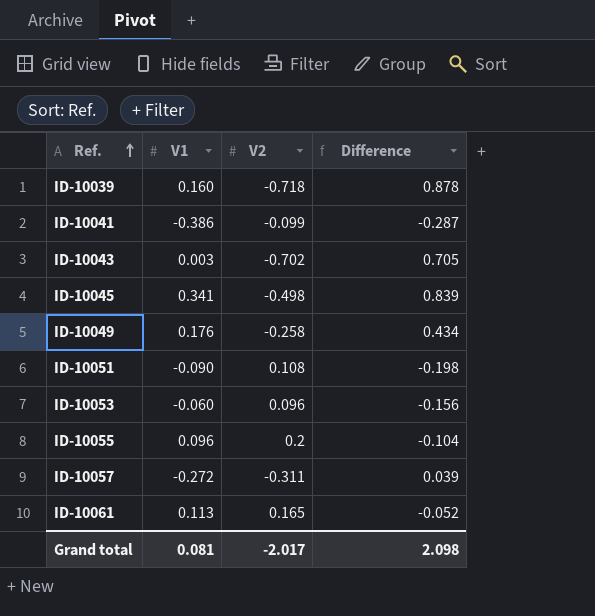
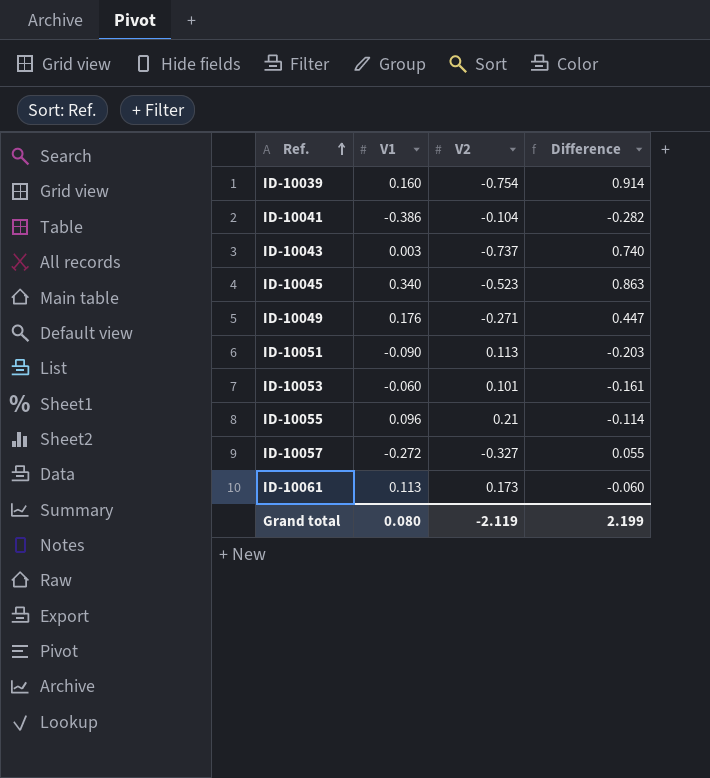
ID-10039 | V2: -0.718 -> -0.754
ID-10039 | Difference: 0.878 -> 0.914
ID-10041 | V2: -0.099 -> -0.104
ID-10041 | Difference: -0.287 -> -0.282
ID-10043 | V2: -0.702 -> -0.737
ID-10043 | Difference: 0.705 -> 0.740
ID-10045 | V1: 0.341 -> 0.340
ID-10045 | V2: -0.498 -> -0.523
ID-10045 | Difference: 0.839 -> 0.863
ID-10049 | V2: -0.258 -> -0.271
ID-10049 | Difference: 0.434 -> 0.447
ID-10051 | V2: 0.108 -> 0.113
ID-10051 | Difference: -0.198 -> -0.203
ID-10053 | V2: 0.096 -> 0.101
ID-10053 | Difference: -0.156 -> -0.161
ID-10055 | V2: 0.2 -> 0.21
ID-10055 | Difference: -0.104 -> -0.114
ID-10057 | V2: -0.311 -> -0.327
ID-10057 | Difference: 0.039 -> 0.055
ID-10061 | V2: 0.165 -> 0.173
ID-10061 | Difference: -0.052 -> -0.060
Grand total | V1: 0.081 -> 0.080
Grand total | V2: -2.017 -> -2.119
Grand total | Difference: 2.098 -> 2.199

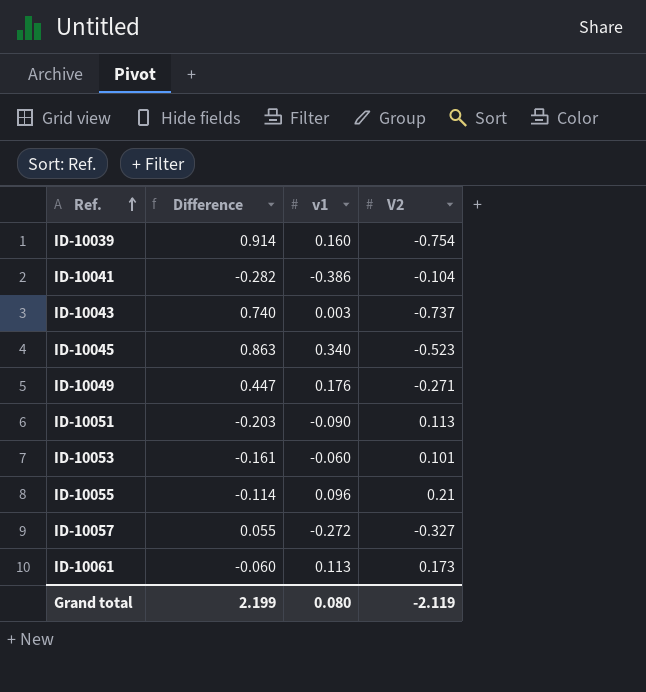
column Difference | position: 4 -> 2
column name: V1 -> v1

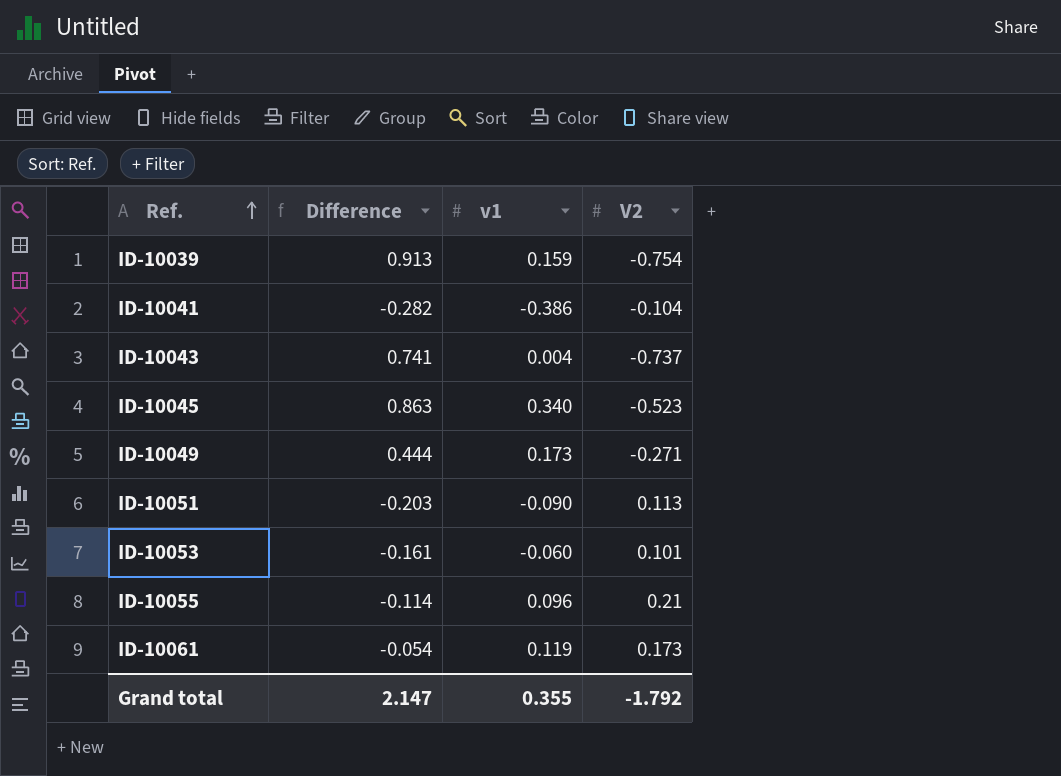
row ID-10057: 0.055 | -0.272 | -0.327 -> none
ID-10039 | Difference: 0.914 -> 0.913
ID-10039 | v1: 0.160 -> 0.159
ID-10043 | Difference: 0.740 -> 0.741
ID-10043 | v1: 0.003 -> 0.004
ID-10049 | Difference: 0.447 -> 0.444
ID-10049 | v1: 0.176 -> 0.173
ID-10061 | Difference: -0.060 -> -0.054
ID-10061 | v1: 0.113 -> 0.119
Grand total | Difference: 2.199 -> 2.147
Grand total | v1: 0.080 -> 0.355
Grand total | V2: -2.119 -> -1.792

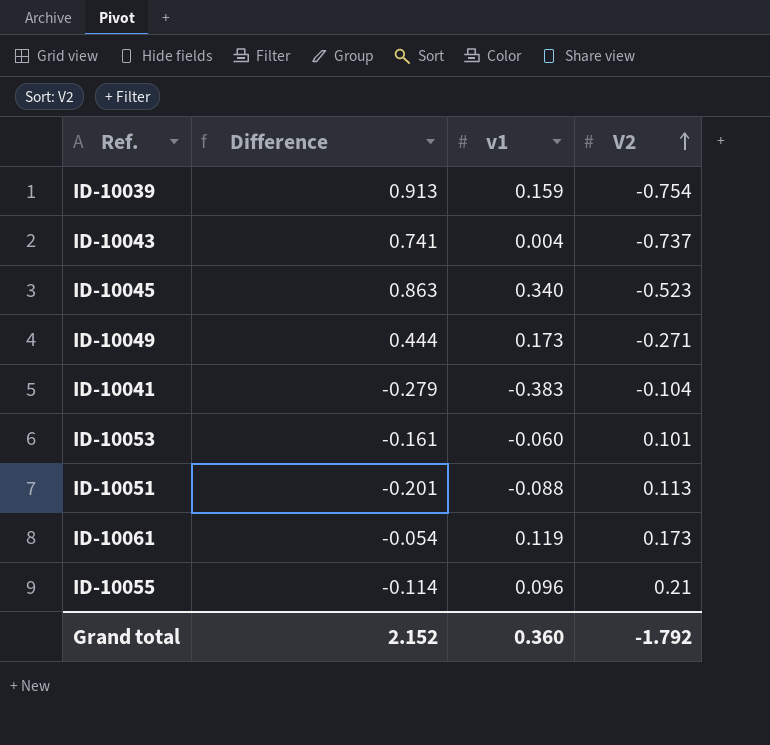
row order: Ref. ascending -> V2 ascending
ID-10041 | Difference: -0.282 -> -0.279
ID-10041 | v1: -0.386 -> -0.383
ID-10051 | Difference: -0.203 -> -0.201
ID-10051 | v1: -0.090 -> -0.088
Grand total | Difference: 2.147 -> 2.152
Grand total | v1: 0.355 -> 0.360

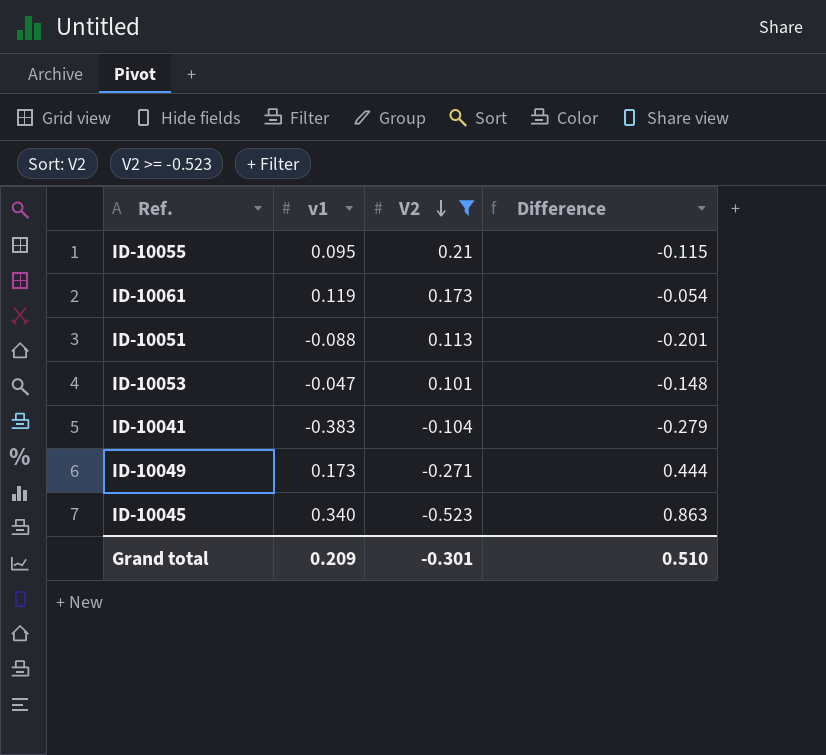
filter: none -> V2 >= -0.523
row order: V2 ascending -> V2 descending
column Difference | position: 2 -> 4
ID-10055 | v1: 0.096 -> 0.095
ID-10055 | Difference: -0.114 -> -0.115
ID-10053 | v1: -0.060 -> -0.047
ID-10053 | Difference: -0.161 -> -0.148
Grand total | v1: 0.360 -> 0.209
Grand total | V2: -1.792 -> -0.301
Grand total | Difference: 2.152 -> 0.510

